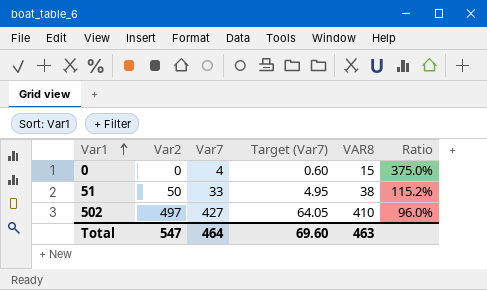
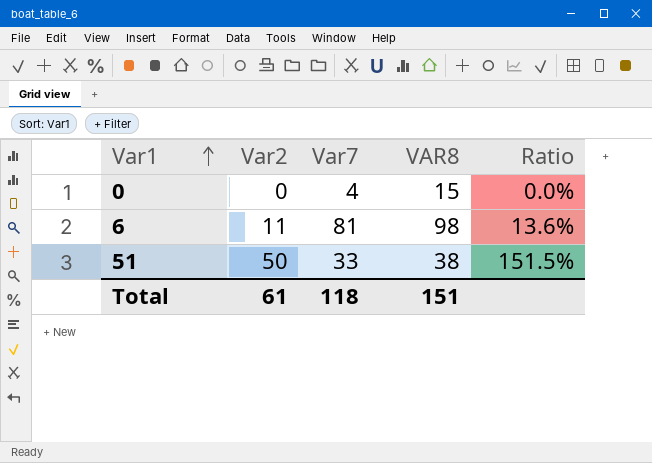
column Target (Var7) | formula: [Var7] * 0.15 -> none
column Ratio | formula: [VAR8] / [Var7] -> [Var2] / [Var7]
row 502: 497 | 427 | 64.05 | 410 | 96.0% -> none
row 6: none -> 11 | 81 | 98 | 13.6%
Total | Var2: 547 -> 61
Total | Var7: 464 -> 118
Total | VAR8: 463 -> 151

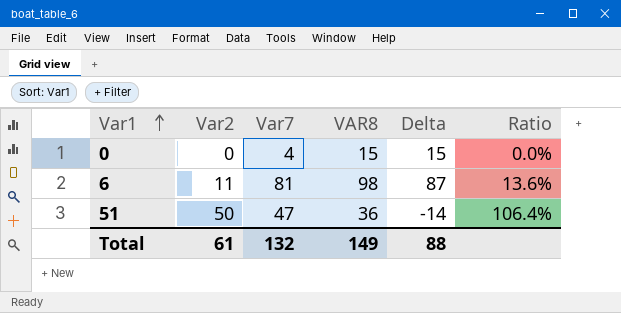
column Delta | formula: none -> [VAR8] - [Var2]
51 | Var7: 33 -> 47
51 | VAR8: 38 -> 36
51 | Ratio: 151.5% -> 106.4%
Total | Var7: 118 -> 132
Total | VAR8: 151 -> 149

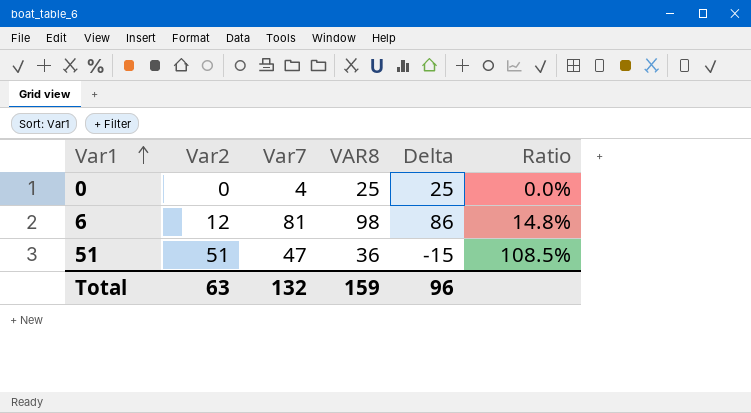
0 | VAR8: 15 -> 25
0 | Delta: 15 -> 25
6 | Var2: 11 -> 12
6 | Delta: 87 -> 86
6 | Ratio: 13.6% -> 14.8%
51 | Var2: 50 -> 51
51 | Delta: -14 -> -15
51 | Ratio: 106.4% -> 108.5%
Total | Var2: 61 -> 63
Total | VAR8: 149 -> 159
Total | Delta: 88 -> 96

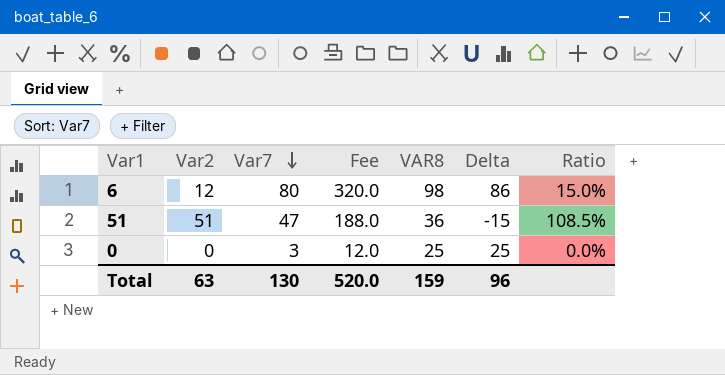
row order: Var1 ascending -> Var7 descending
column Fee | formula: none -> [Var7] * 4
6 | Var7: 81 -> 80
6 | Ratio: 14.8% -> 15.0%
0 | Var7: 4 -> 3
Total | Var7: 132 -> 130

